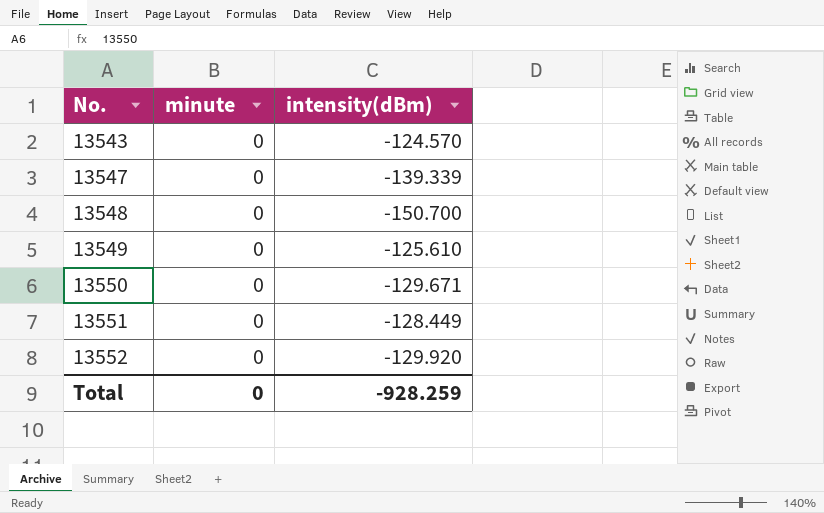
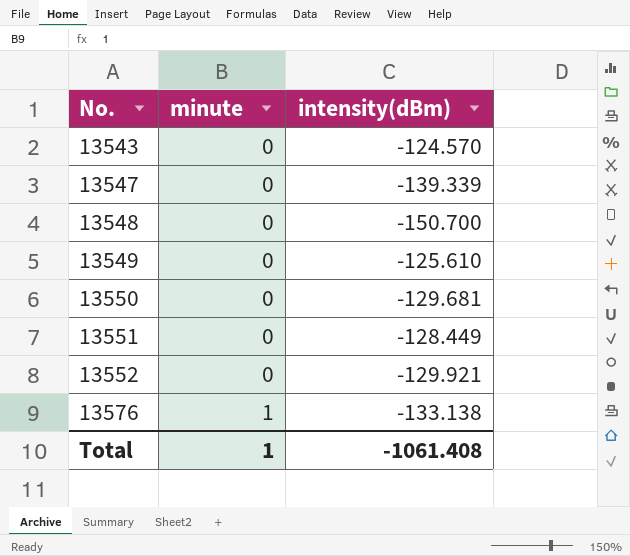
13550 | intensity(dBm): -129.671 -> -129.681
13552 | intensity(dBm): -129.920 -> -129.921
row 13576: none -> 1 | -133.138
Total | minute: 0 -> 1
Total | intensity(dBm): -928.259 -> -1061.408

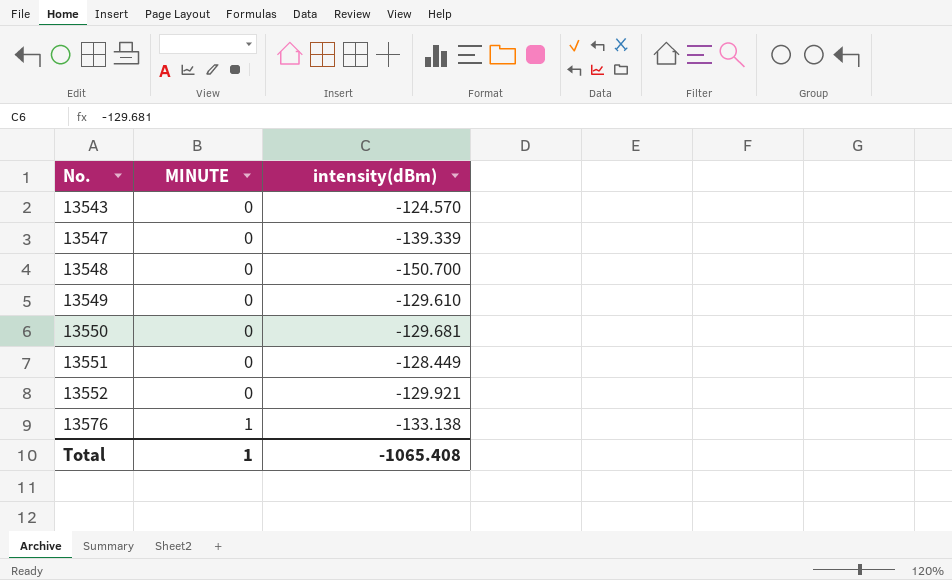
column name: minute -> MINUTE
13549 | intensity(dBm): -125.610 -> -129.610
Total | intensity(dBm): -1061.408 -> -1065.408

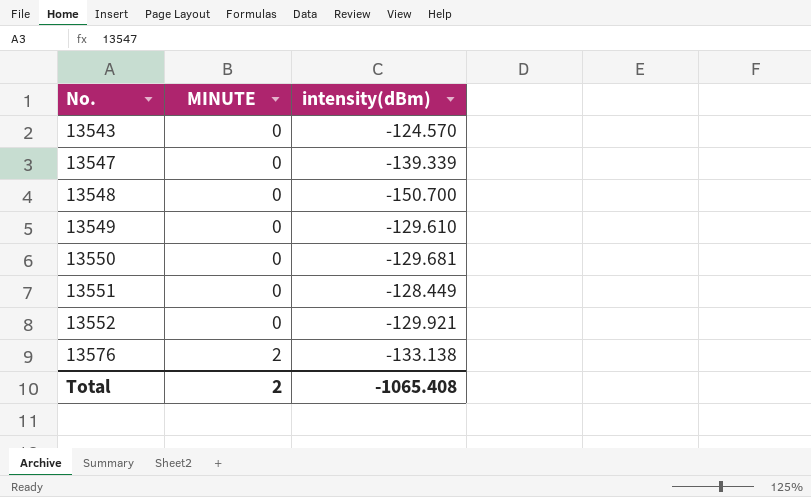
13576 | MINUTE: 1 -> 2
Total | MINUTE: 1 -> 2

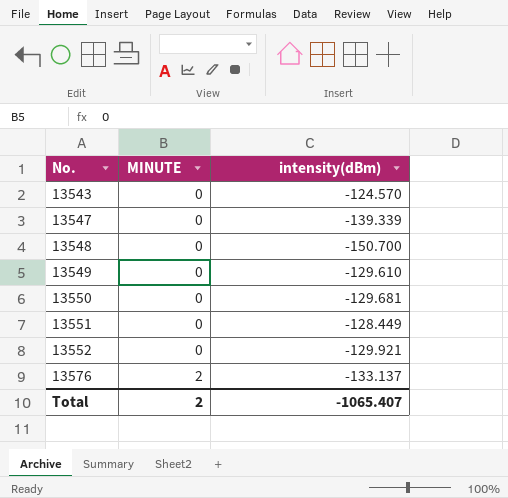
13576 | intensity(dBm): -133.138 -> -133.137
Total | intensity(dBm): -1065.408 -> -1065.407

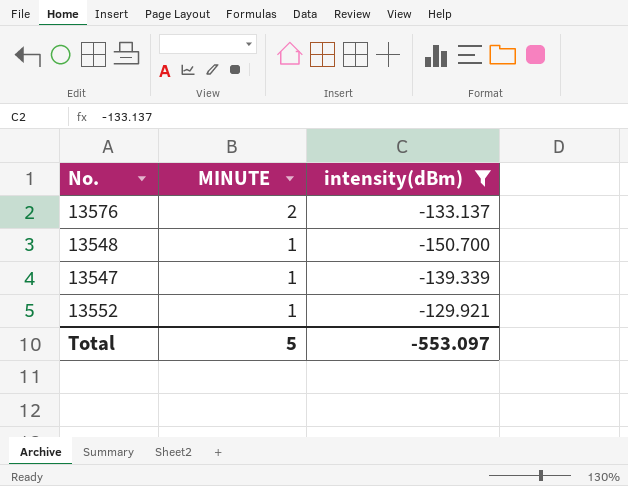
filter: none -> intensity(dBm) <= -129.921
row order: No. ascending -> MINUTE descending
13548 | MINUTE: 0 -> 1
13547 | MINUTE: 0 -> 1
13552 | MINUTE: 0 -> 1
Total | MINUTE: 2 -> 5
Total | intensity(dBm): -1065.407 -> -553.097

